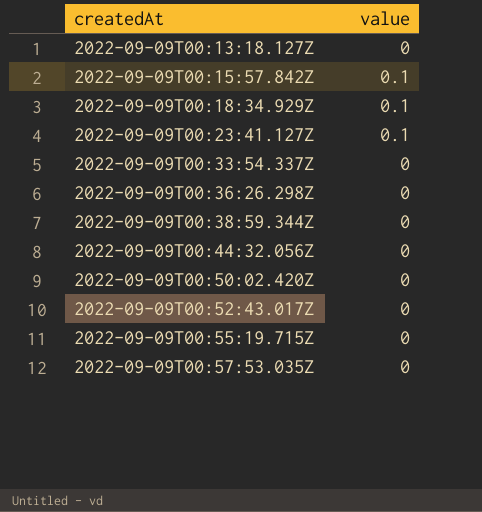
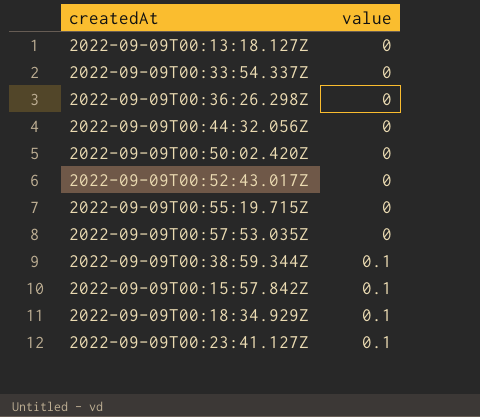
row order: createdAt ascending -> value ascending
2022-09-09T00:38:59.344Z | value: 0 -> 0.1

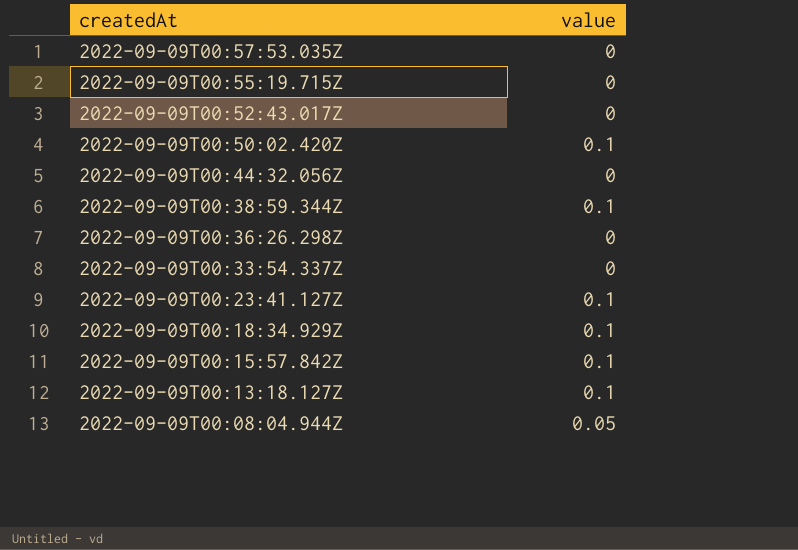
row order: value ascending -> createdAt descending
2022-09-09T00:50:02.420Z | value: 0 -> 0.1
2022-09-09T00:13:18.127Z | value: 0 -> 0.1
row 2022-09-09T00:08:04.944Z: none -> 0.05

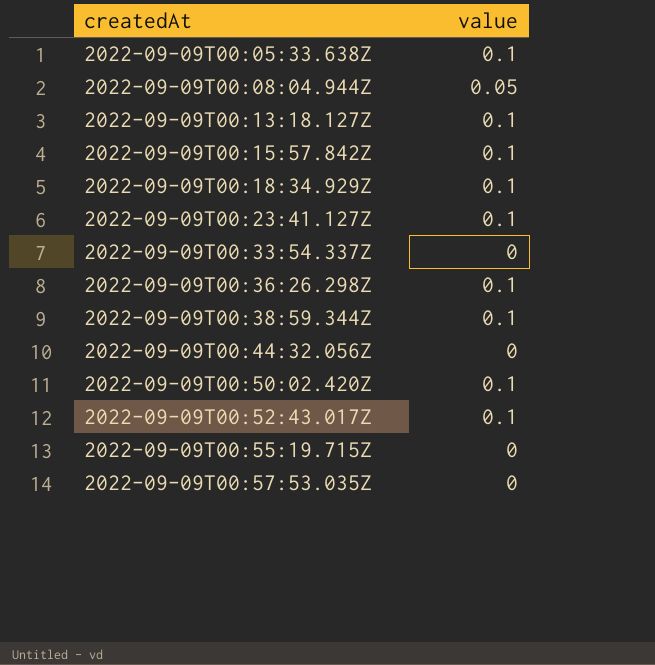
row order: createdAt descending -> createdAt ascending
row 2022-09-09T00:05:33.638Z: none -> 0.1
2022-09-09T00:36:26.298Z | value: 0 -> 0.1
2022-09-09T00:52:43.017Z | value: 0 -> 0.1

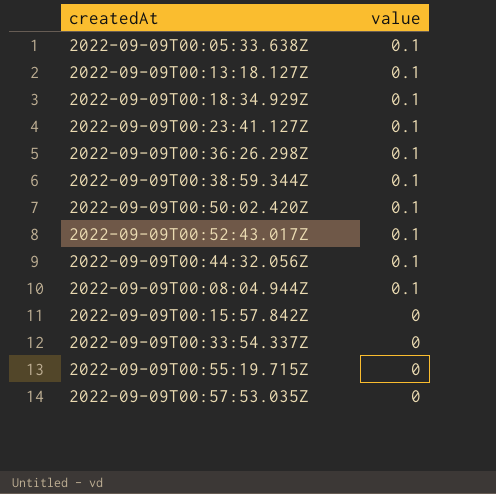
row order: createdAt ascending -> value descending
2022-09-09T00:44:32.056Z | value: 0 -> 0.1
2022-09-09T00:08:04.944Z | value: 0.05 -> 0.1
2022-09-09T00:15:57.842Z | value: 0.1 -> 0

